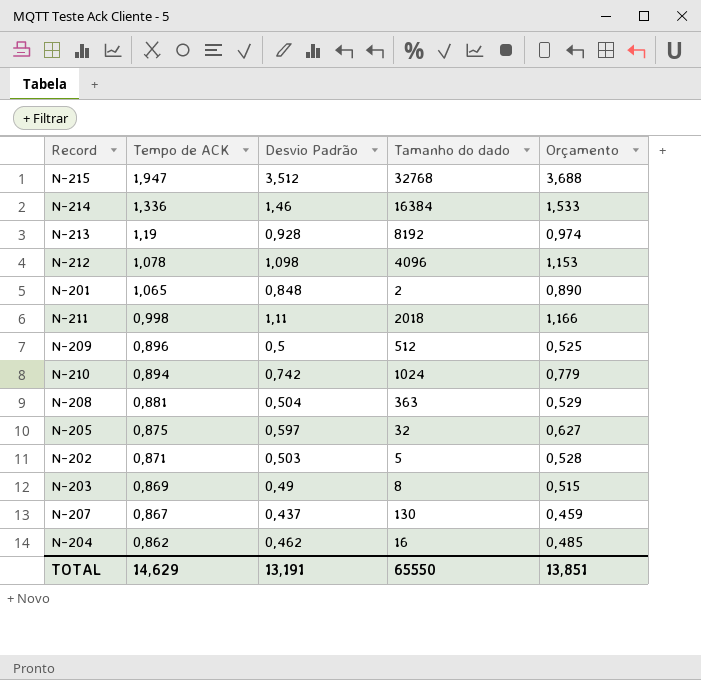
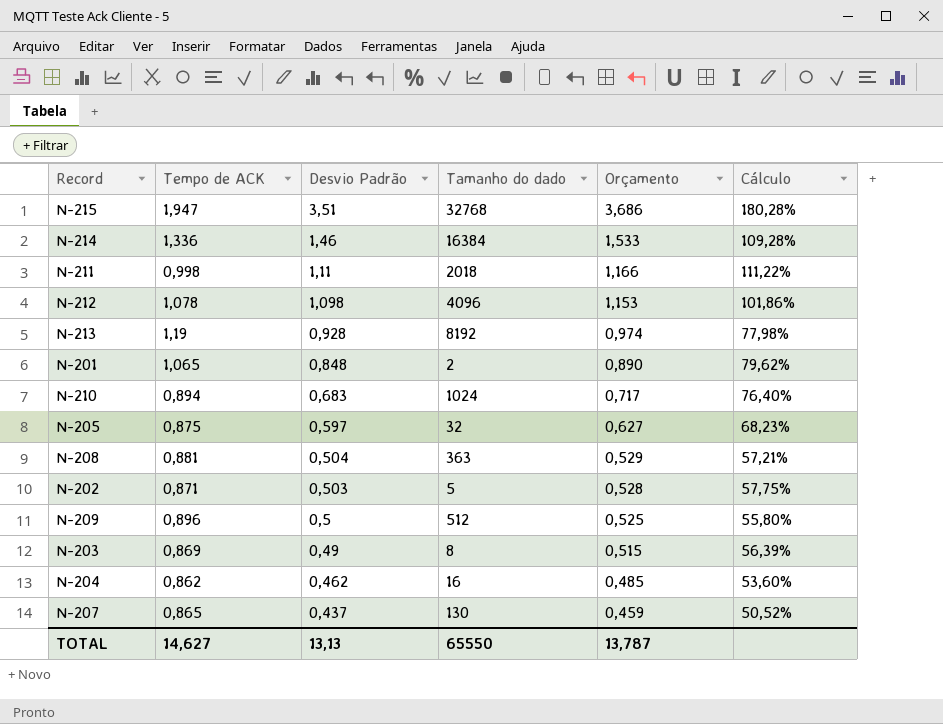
row order: Tempo de ACK descending -> Desvio Padrão descending
column Cálculo | formula: none -> [Desvio Padrão] / [Tempo de ACK]
N-215 | Desvio Padrão: 3,512 -> 3,51
N-215 | Orçamento: 3,688 -> 3,686
N-210 | Desvio Padrão: 0,742 -> 0,683
N-210 | Orçamento: 0,779 -> 0,717
N-207 | Tempo de ACK: 0,867 -> 0,865
TOTAL | Tempo de ACK: 14,629 -> 14,627
TOTAL | Desvio Padrão: 13,191 -> 13,13
TOTAL | Orçamento: 13,851 -> 13,787

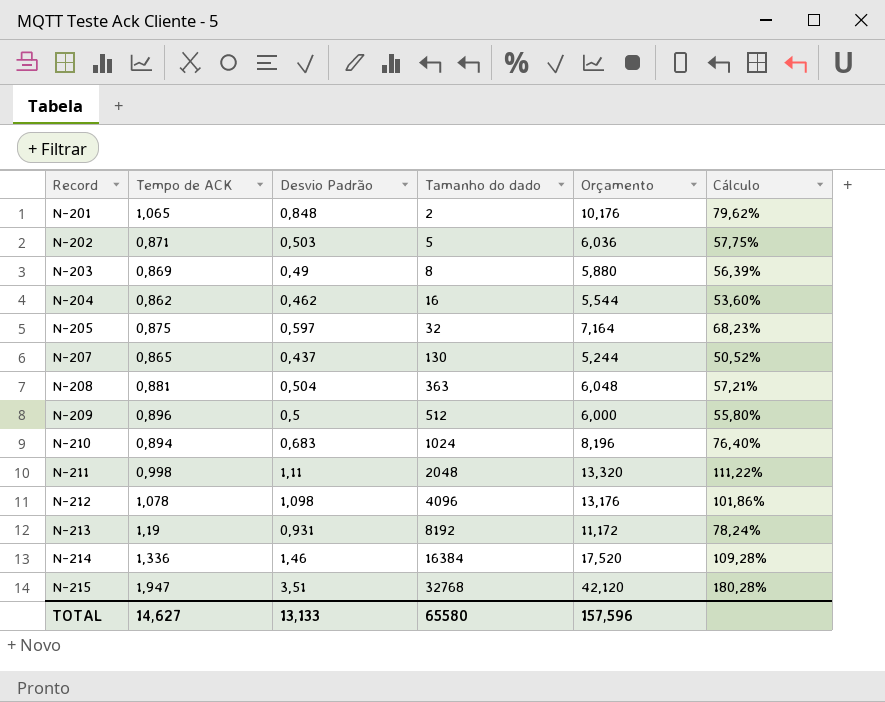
row order: Desvio Padrão descending -> Record ascending
column Orçamento | formula: [Desvio Padrão] * 1,05 -> [Desvio Padrão] * 12
N-211 | Tamanho do dado: 2018 -> 2048
N-213 | Desvio Padrão: 0,928 -> 0,931
N-213 | Cálculo: 77,98% -> 78,24%
TOTAL | Desvio Padrão: 13,13 -> 13,133
TOTAL | Tamanho do dado: 65550 -> 65580
TOTAL | Orçamento: 13,787 -> 157,596

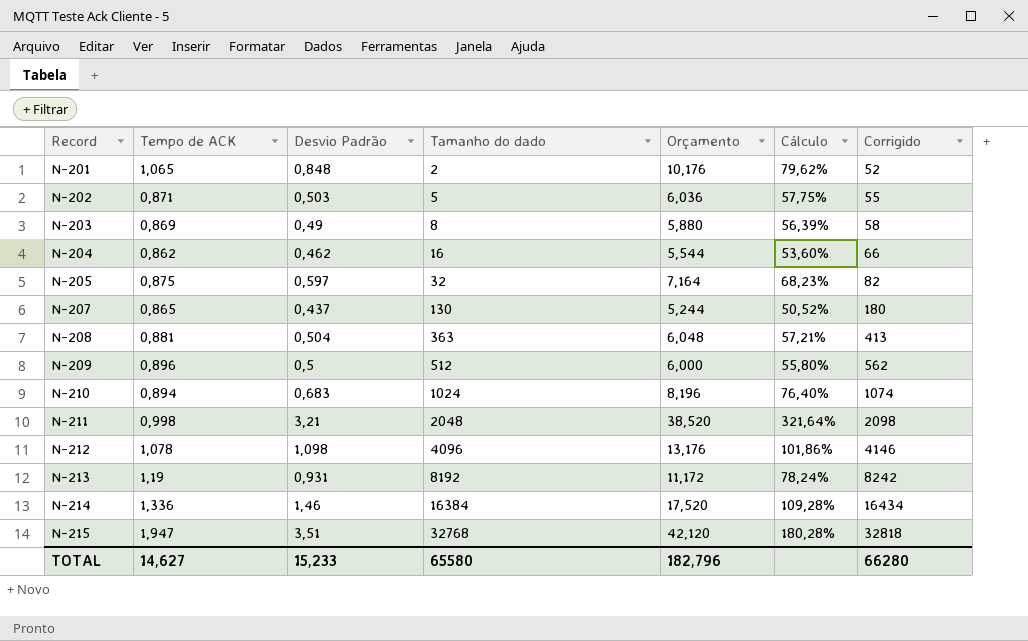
column Corrigido | formula: none -> [Tamanho do dado] + 50
N-211 | Desvio Padrão: 1,11 -> 3,21
N-211 | Orçamento: 13,320 -> 38,520
N-211 | Cálculo: 111,22% -> 321,64%
TOTAL | Desvio Padrão: 13,133 -> 15,233
TOTAL | Orçamento: 157,596 -> 182,796

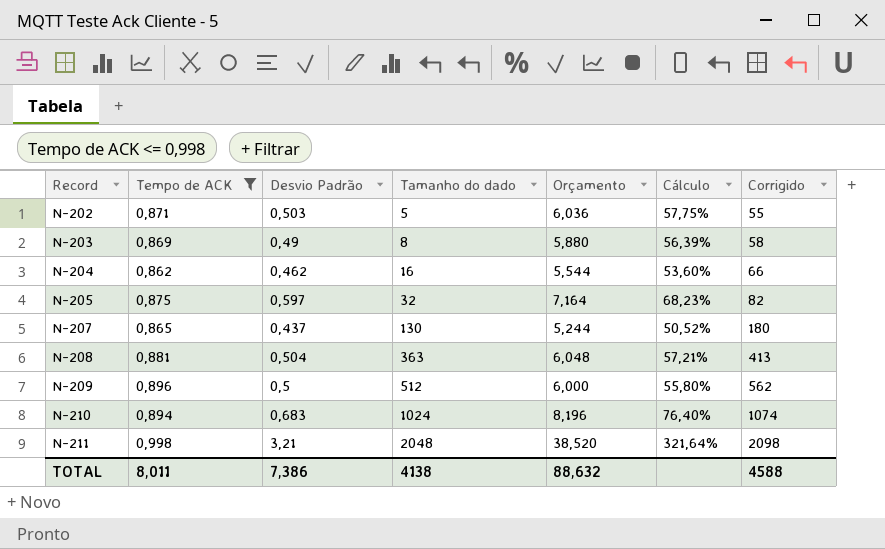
filter: none -> Tempo de ACK <= 0,998
TOTAL | Tempo de ACK: 14,627 -> 8,011
TOTAL | Desvio Padrão: 15,233 -> 7,386
TOTAL | Tamanho do dado: 65580 -> 4138
TOTAL | Orçamento: 182,796 -> 88,632
TOTAL | Corrigido: 66280 -> 4588

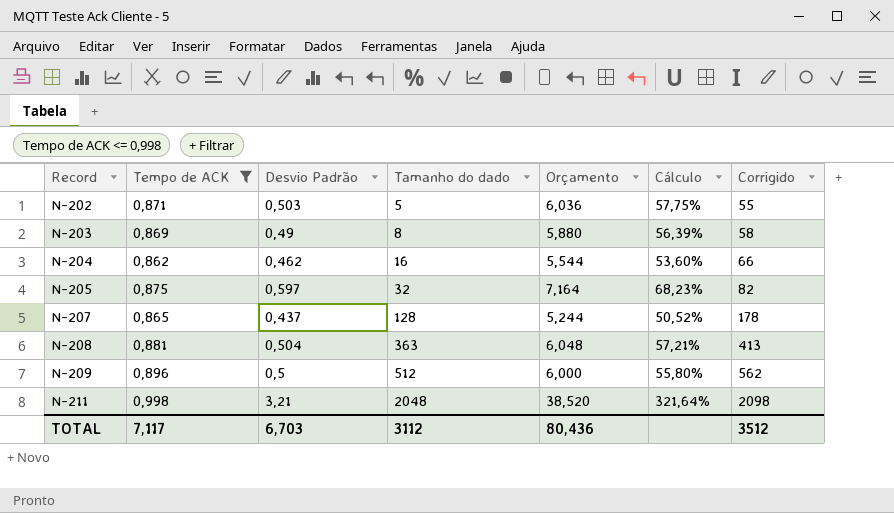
row N-210: 0,894 | 0,683 | 1024 | 8,196 | 76,40% | 1074 -> none
N-207 | Tamanho do dado: 130 -> 128
N-207 | Corrigido: 180 -> 178
TOTAL | Tempo de ACK: 8,011 -> 7,117
TOTAL | Desvio Padrão: 7,386 -> 6,703
TOTAL | Tamanho do dado: 4138 -> 3112
TOTAL | Orçamento: 88,632 -> 80,436
TOTAL | Corrigido: 4588 -> 3512

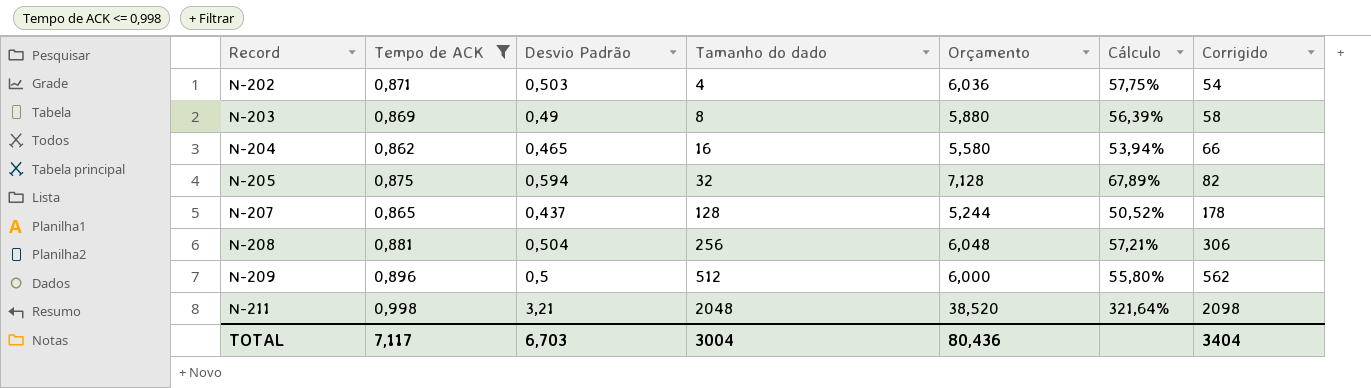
N-202 | Tamanho do dado: 5 -> 4
N-202 | Corrigido: 55 -> 54
N-204 | Desvio Padrão: 0,462 -> 0,465
N-204 | Orçamento: 5,544 -> 5,580
N-204 | Cálculo: 53,60% -> 53,94%
N-205 | Desvio Padrão: 0,597 -> 0,594
N-205 | Orçamento: 7,164 -> 7,128
N-205 | Cálculo: 68,23% -> 67,89%
N-208 | Tamanho do dado: 363 -> 256
N-208 | Corrigido: 413 -> 306
TOTAL | Tamanho do dado: 3112 -> 3004
TOTAL | Corrigido: 3512 -> 3404

